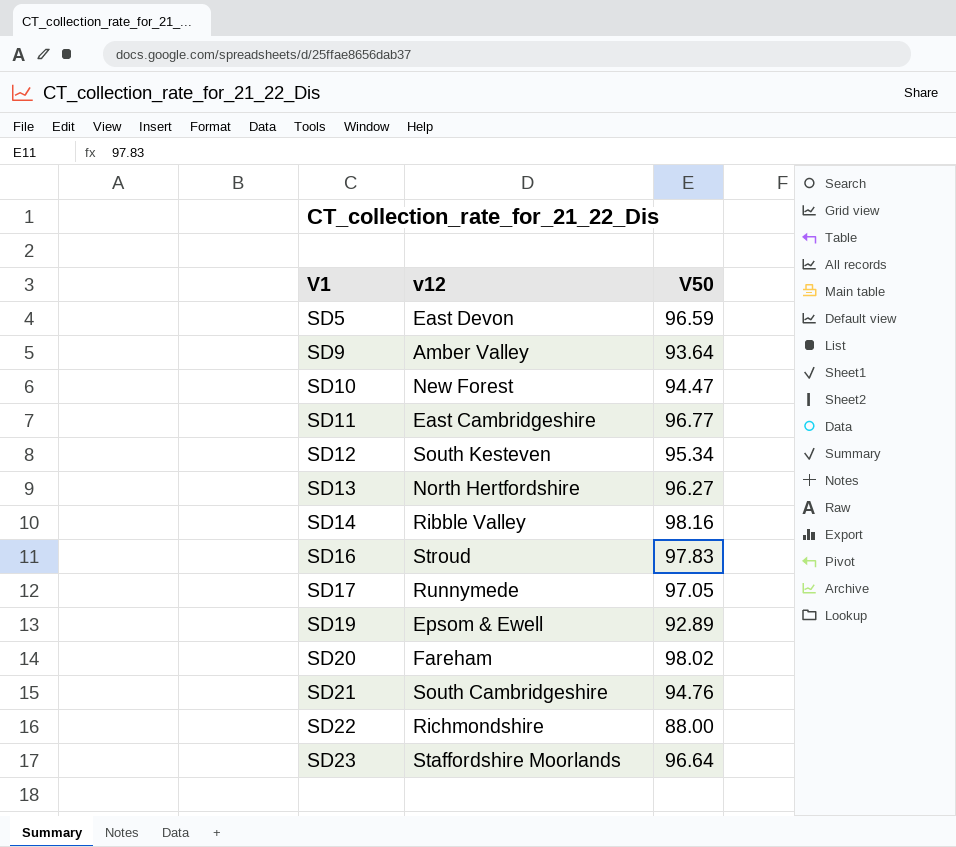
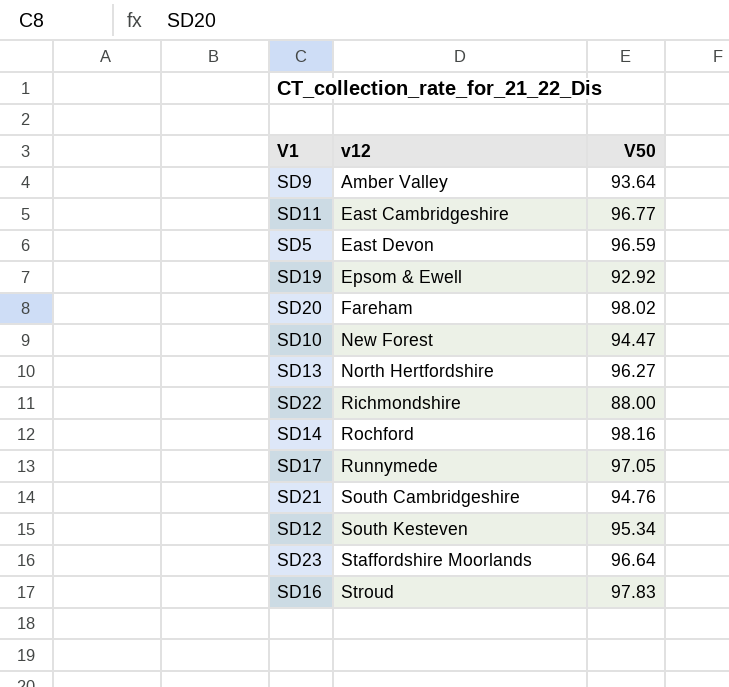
row order: V1 ascending -> v12 ascending
SD19 | V50: 92.89 -> 92.92
SD14 | v12: Ribble Valley -> Rochford

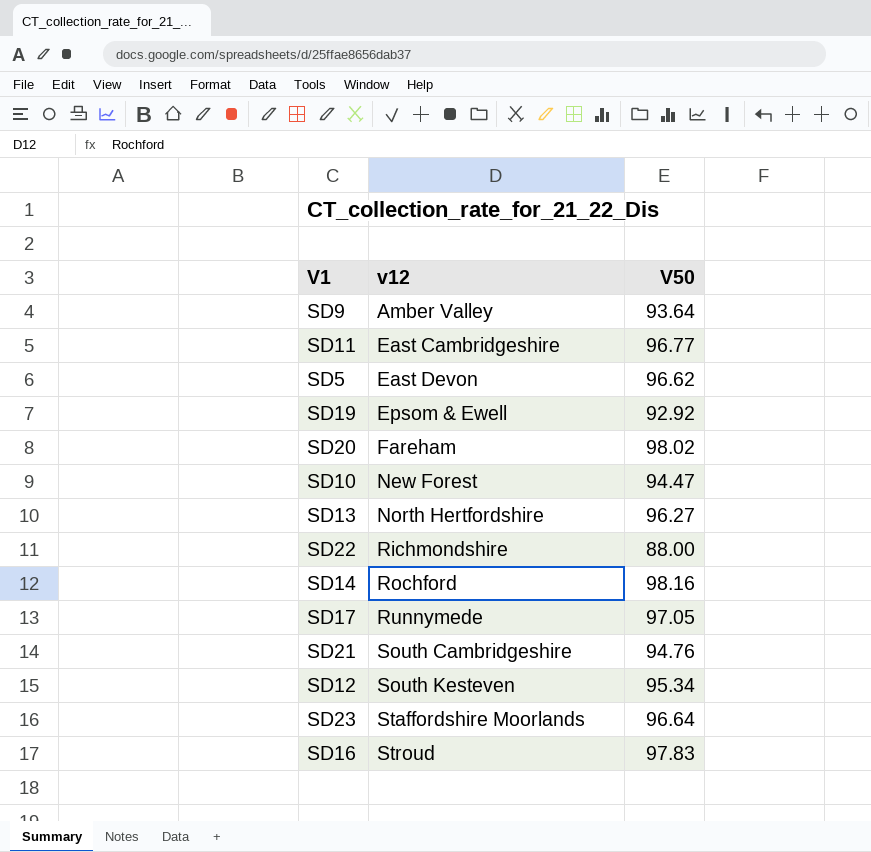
SD5 | V50: 96.59 -> 96.62

